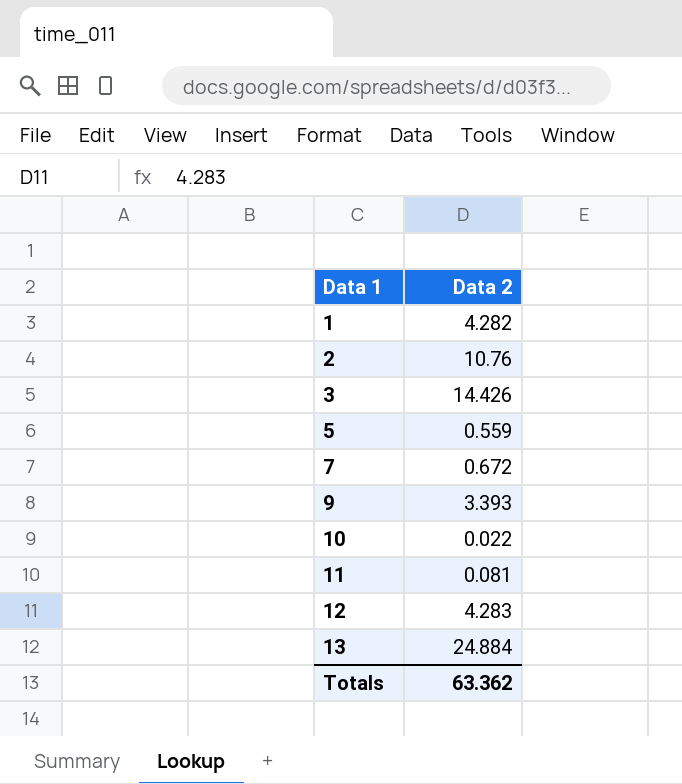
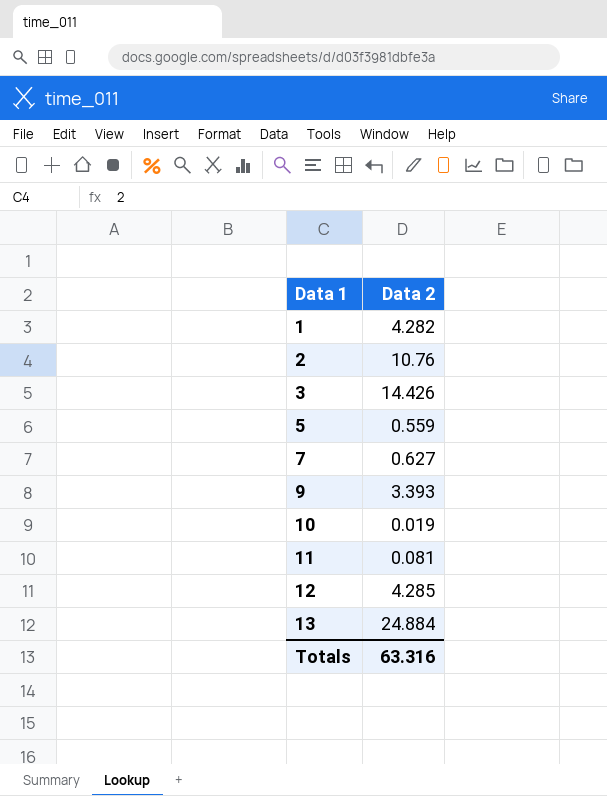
7 | Data 2: 0.672 -> 0.627
10 | Data 2: 0.022 -> 0.019
12 | Data 2: 4.283 -> 4.285
Totals | Data 2: 63.362 -> 63.316

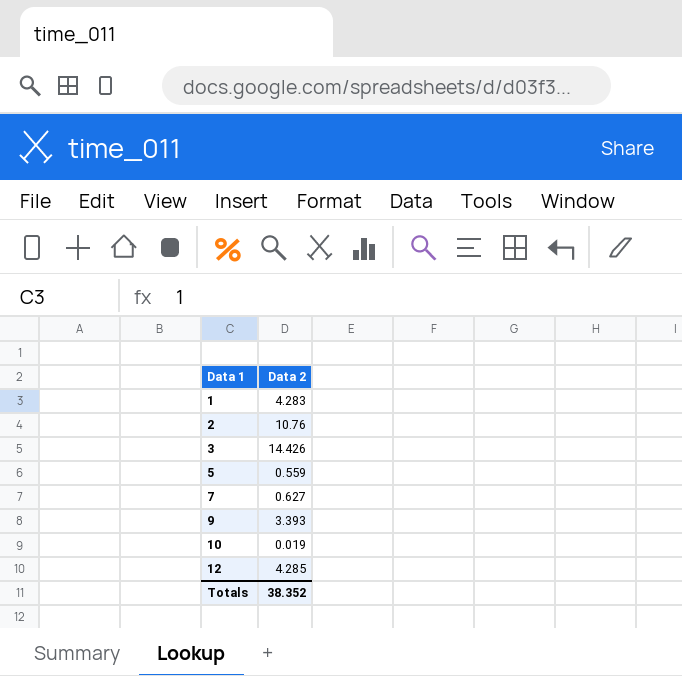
row 11: 0.081 -> none
row 13: 24.884 -> none
1 | Data 2: 4.282 -> 4.283
Totals | Data 2: 63.316 -> 38.352

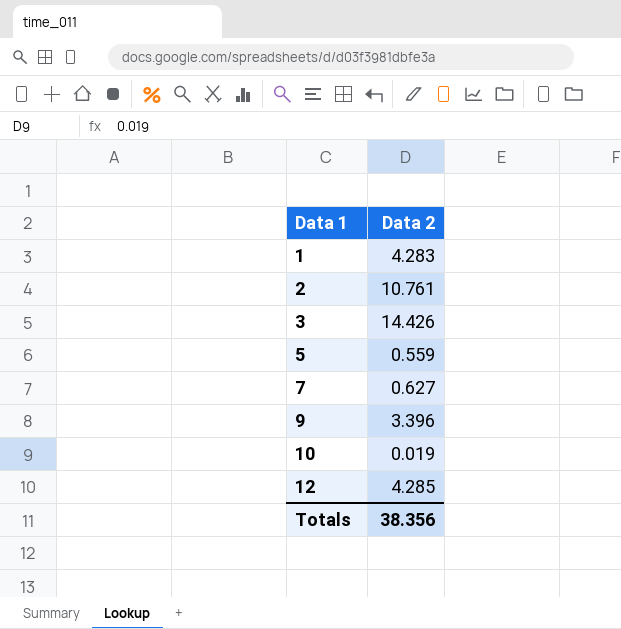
2 | Data 2: 10.76 -> 10.761
9 | Data 2: 3.393 -> 3.396
Totals | Data 2: 38.352 -> 38.356

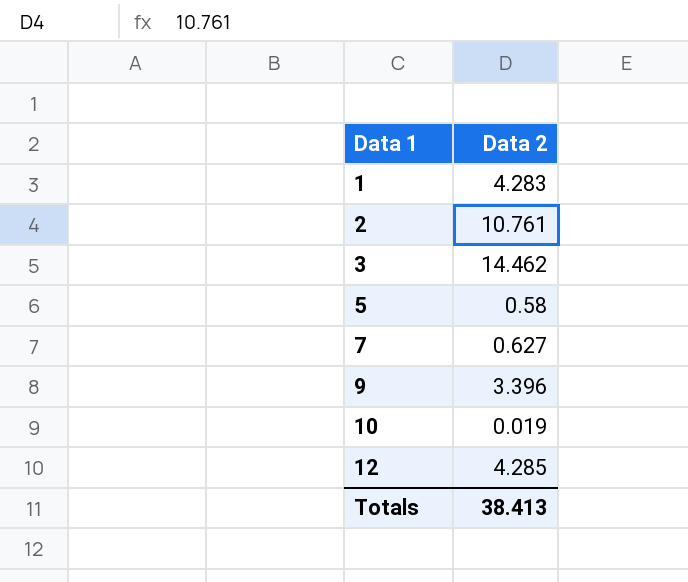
3 | Data 2: 14.426 -> 14.462
5 | Data 2: 0.559 -> 0.58
Totals | Data 2: 38.356 -> 38.413

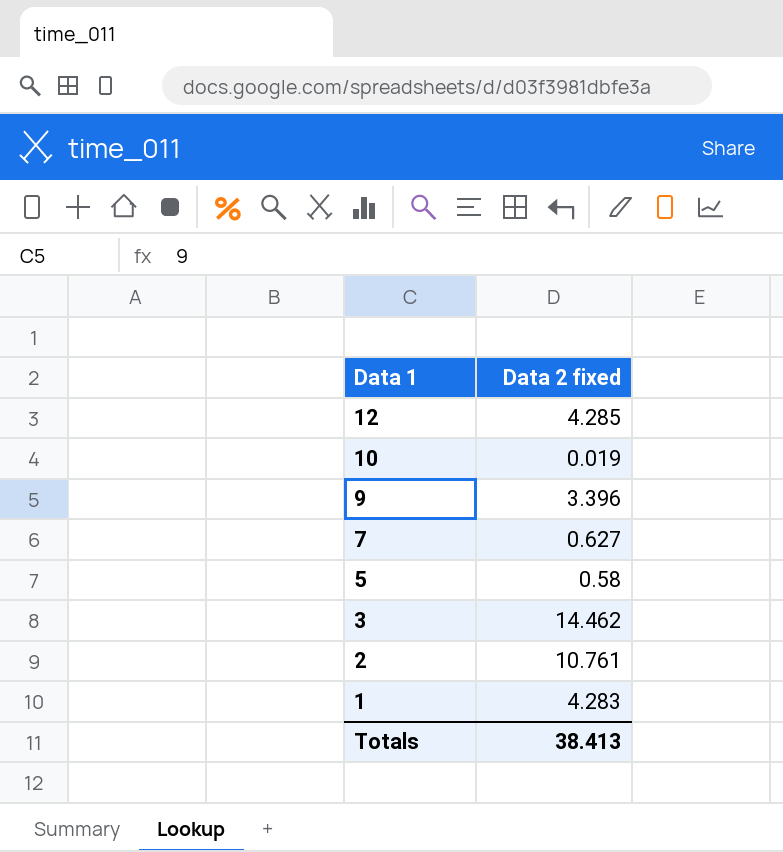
row order: Data 1 ascending -> Data 1 descending
column name: Data 2 -> Data 2 fixed

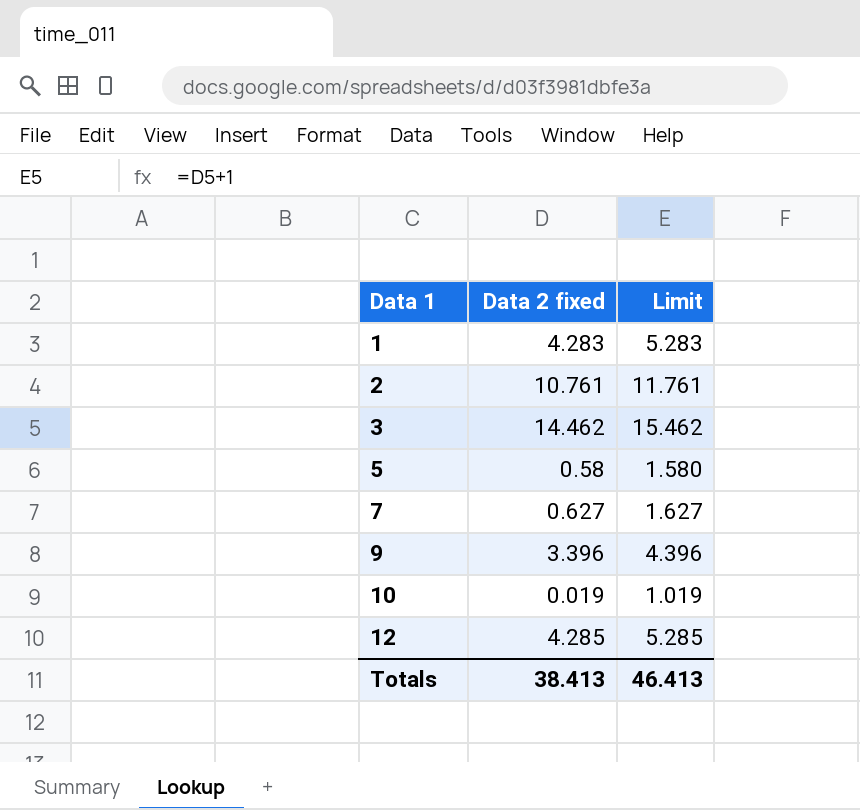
row order: Data 1 descending -> Data 1 ascending
column Limit | formula: none -> [Data 2 fixed] + 1

